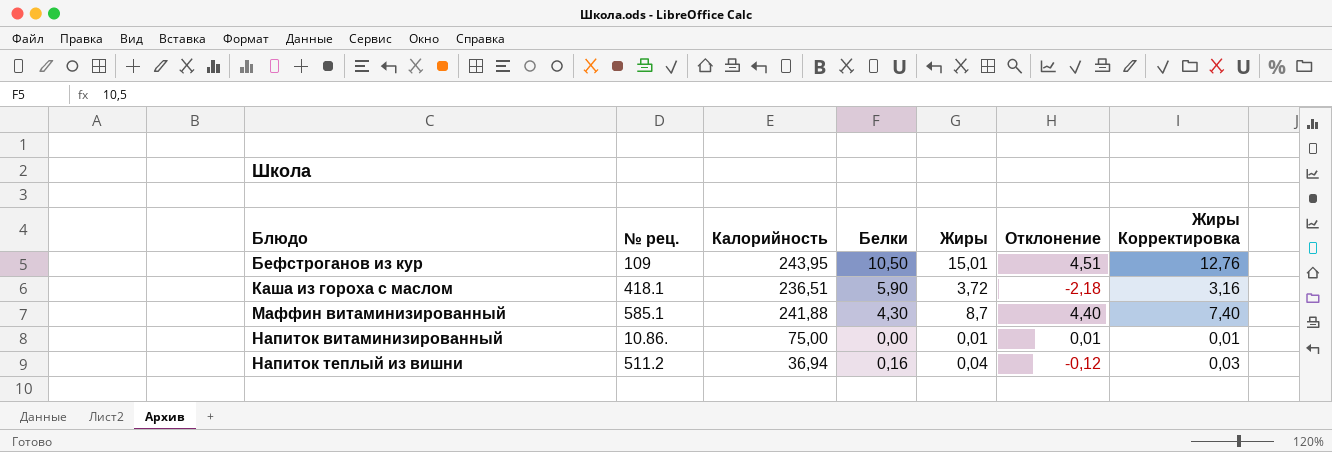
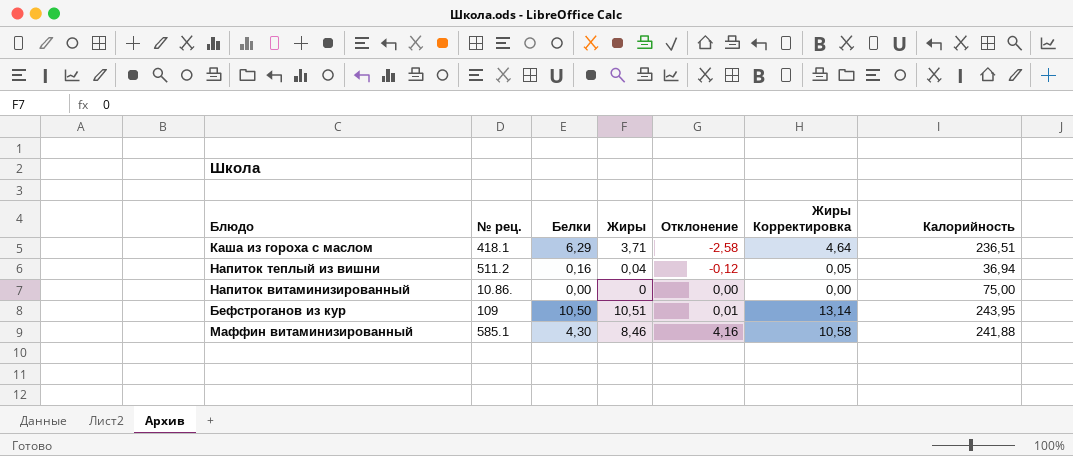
row order: Блюдо ascending -> Отклонение ascending
column Жиры Корректировка | formula: [Жиры] * 0,85 -> [Жиры] * 1,25
column Калорийность | position: 3 -> 7
Каша из гороха с маслом | Белки: 5,90 -> 6,29
Каша из гороха с маслом | Жиры: 3,72 -> 3,71
Каша из гороха с маслом | Отклонение: -2,18 -> -2,58
Напиток витаминизированный | Жиры: 0,01 -> 0
Напиток витаминизированный | Отклонение: 0,01 -> 0,00
Бефстроганов из кур | Жиры: 15,01 -> 10,51
Бефстроганов из кур | Отклонение: 4,51 -> 0,01
Маффин витаминизированный | Жиры: 8,7 -> 8,46
Маффин витаминизированный | Отклонение: 4,40 -> 4,16

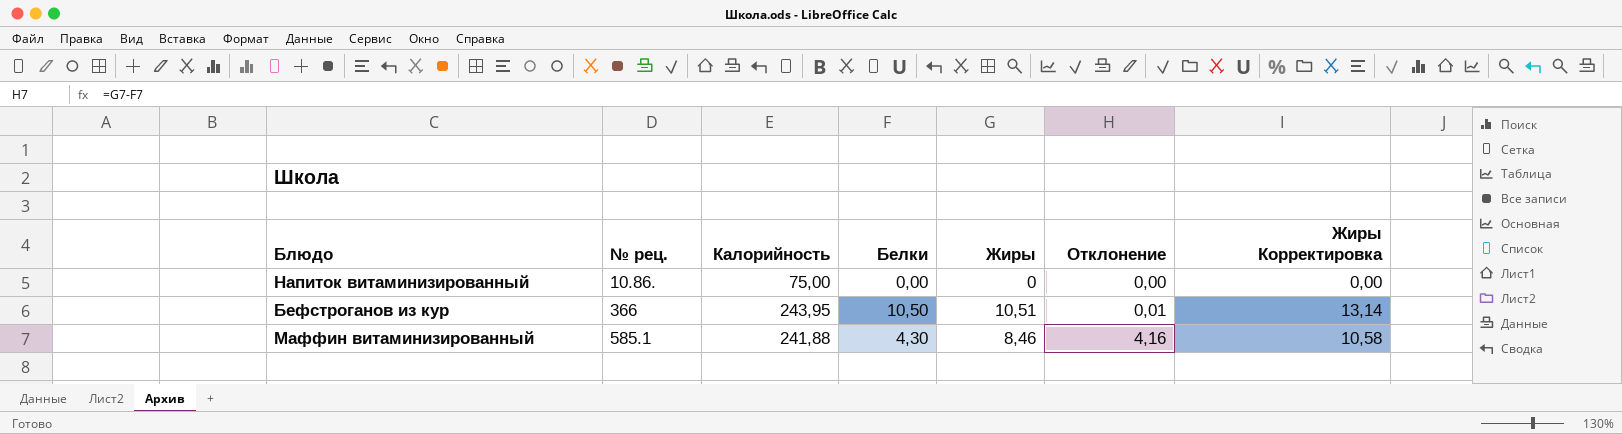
column Калорийность | position: 7 -> 3
row Каша из гороха с маслом: 418.1 | 6,29 | 3,71 | -2,58 | 4,64 | 236,51 -> none
row Напиток теплый из вишни: 511.2 | 0,16 | 0,04 | -0,12 | 0,05 | 36,94 -> none
Бефстроганов из кур | № рец.: 109 -> 366

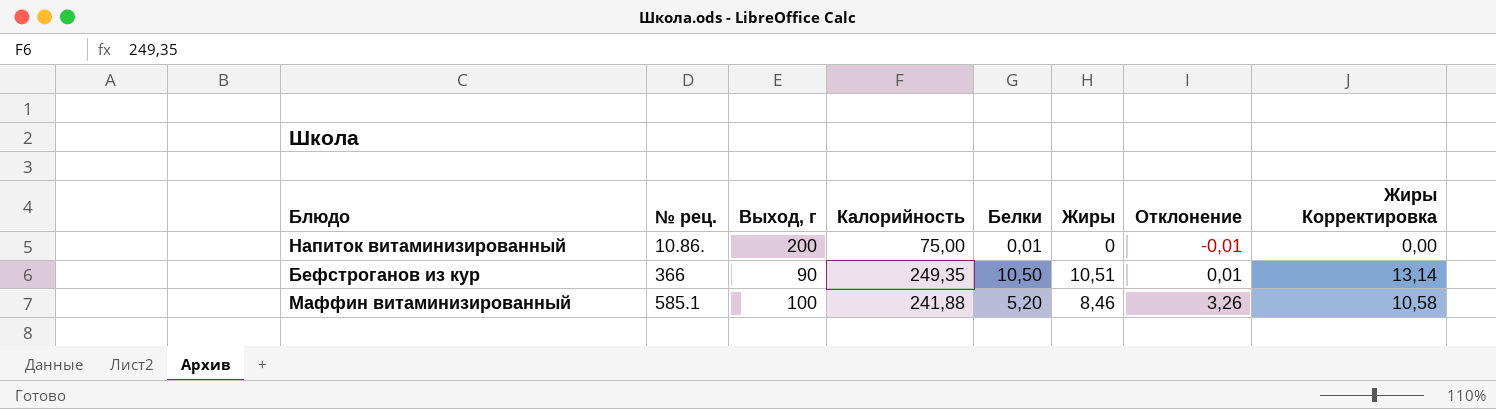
column Выход, г | position: none -> 3
Напиток витаминизированный | Белки: 0,00 -> 0,01
Напиток витаминизированный | Отклонение: 0,00 -> -0,01
Бефстроганов из кур | Калорийность: 243,95 -> 249,35
Маффин витаминизированный | Белки: 4,30 -> 5,20
Маффин витаминизированный | Отклонение: 4,16 -> 3,26

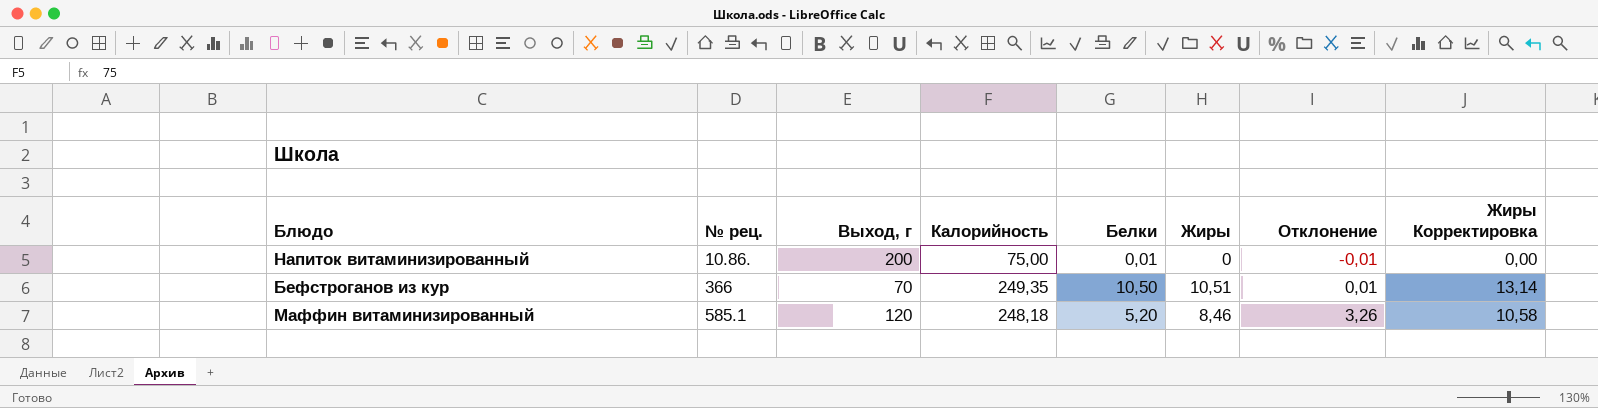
Бефстроганов из кур | Выход, г: 90 -> 70
Маффин витаминизированный | Выход, г: 100 -> 120
Маффин витаминизированный | Калорийность: 241,88 -> 248,18

